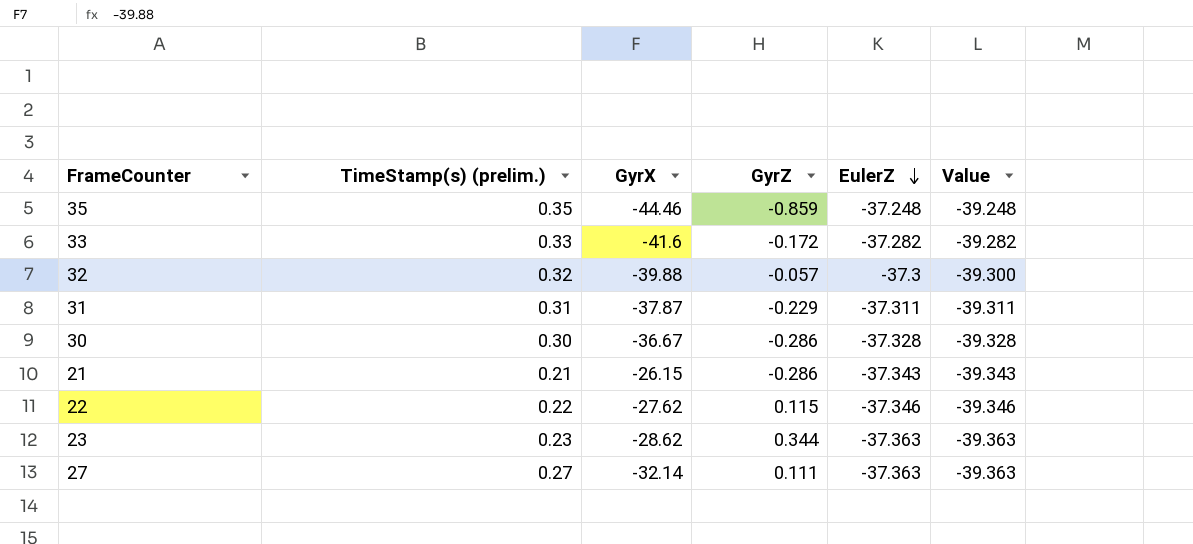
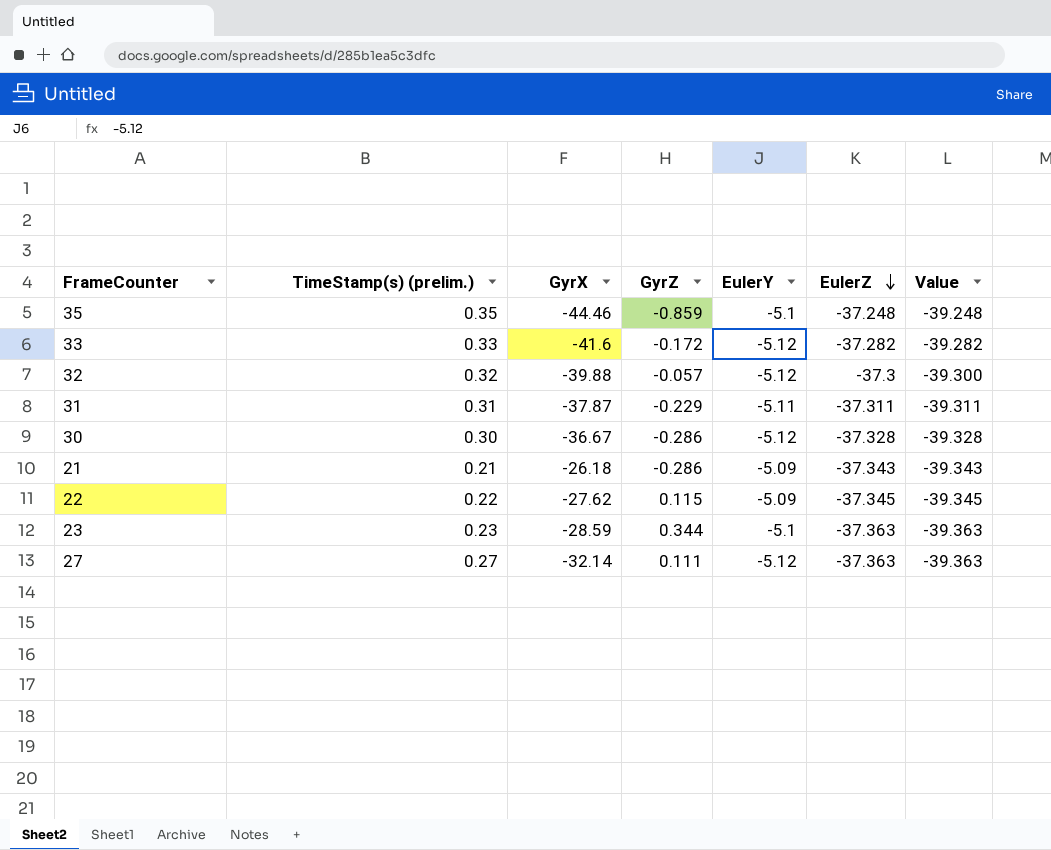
column EulerY | position: none -> 5
21 | GyrX: -26.15 -> -26.18
22 | EulerZ: -37.346 -> -37.345
22 | Value: -39.346 -> -39.345
23 | GyrX: -28.62 -> -28.59

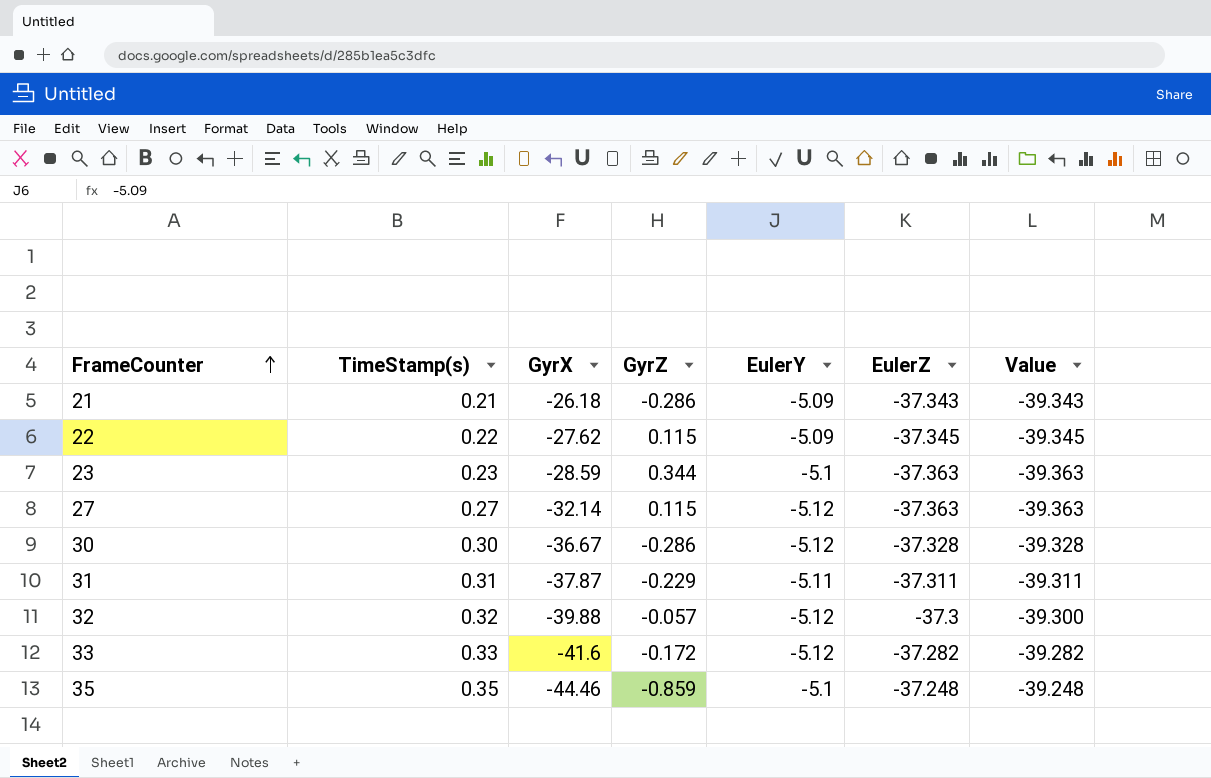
row order: EulerZ descending -> FrameCounter ascending
column name: TimeStamp(s) (prelim.) -> TimeStamp(s)
27 | GyrZ: 0.111 -> 0.115

